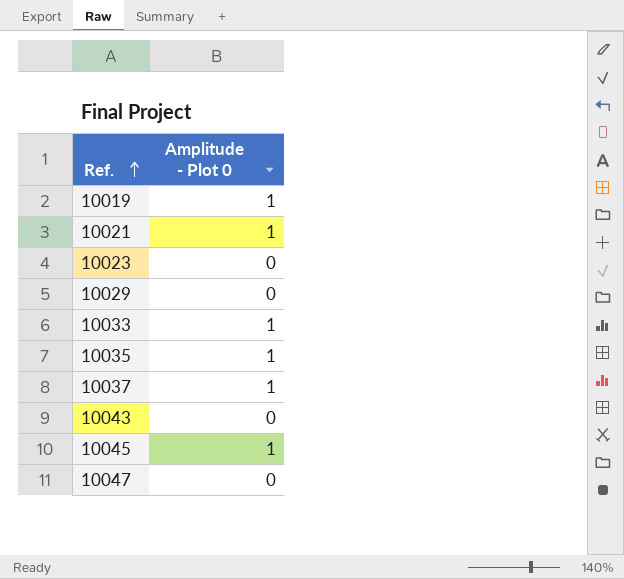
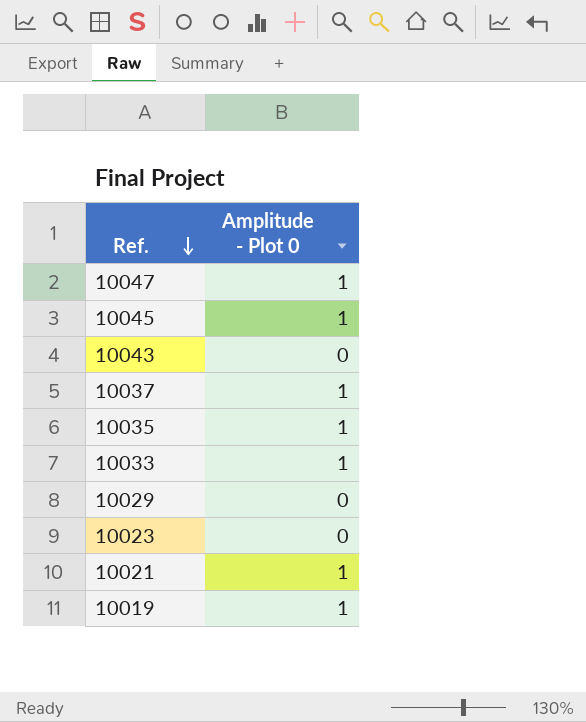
row order: Ref. ascending -> Ref. descending
10047 | Amplitude - Plot 0: 0 -> 1

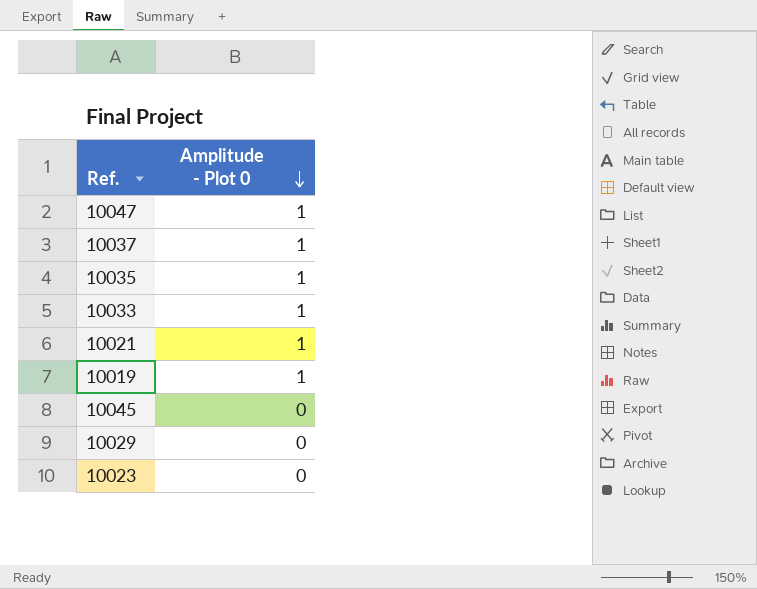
row order: Ref. descending -> Amplitude - Plot 0 descending
row 10043: 0 -> none
10045 | Amplitude - Plot 0: 1 -> 0

